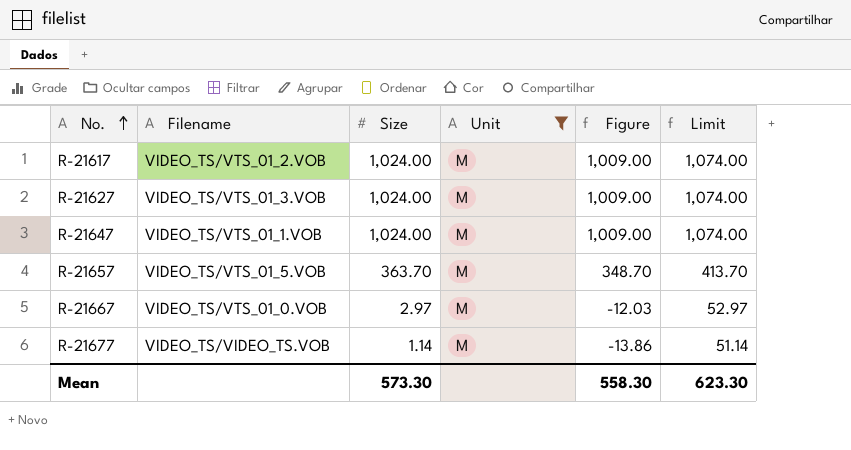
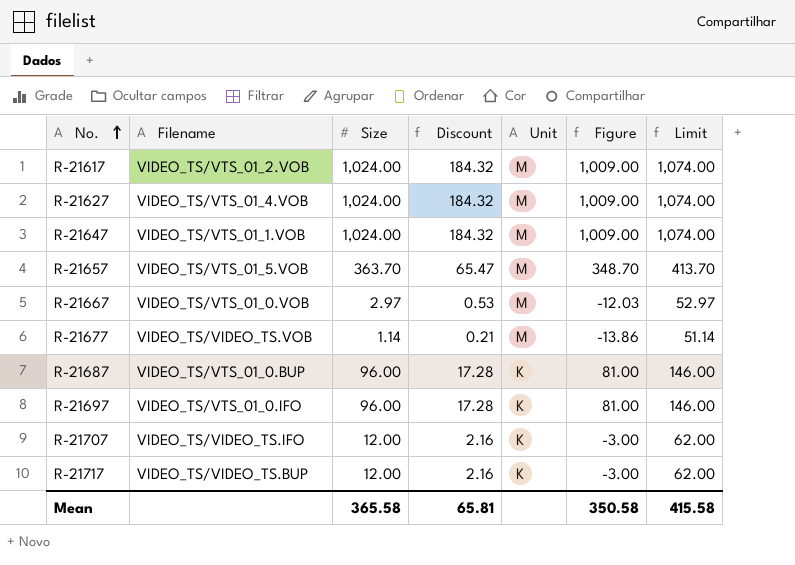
filter: Unit = M -> none
column Discount | formula: none -> [Size] * 0.18
R-21627 | Filename: VIDEO_TS/VTS_01_3.VOB -> VIDEO_TS/VTS_01_4.VOB
Mean | Size: 573.30 -> 365.58
Mean | Figure: 558.30 -> 350.58
Mean | Limit: 623.30 -> 415.58

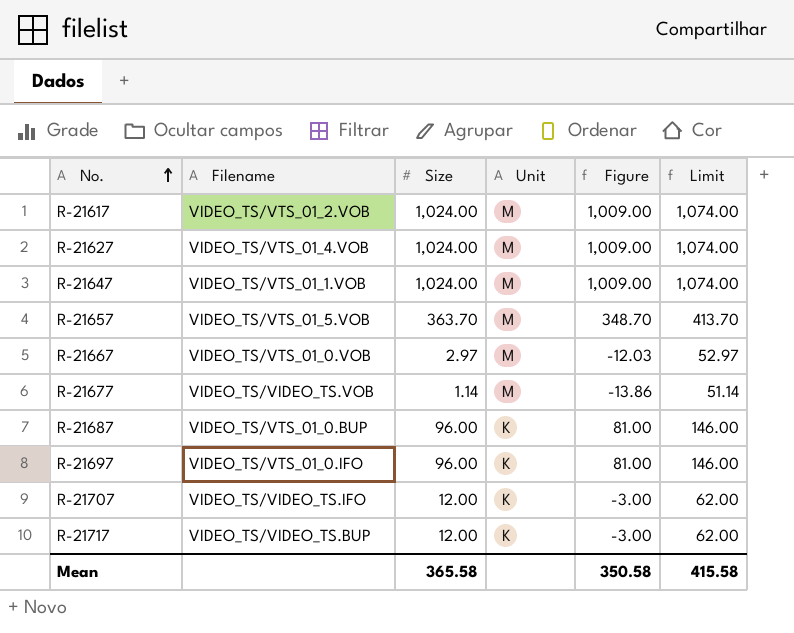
column Discount | formula: [Size] * 0.18 -> none

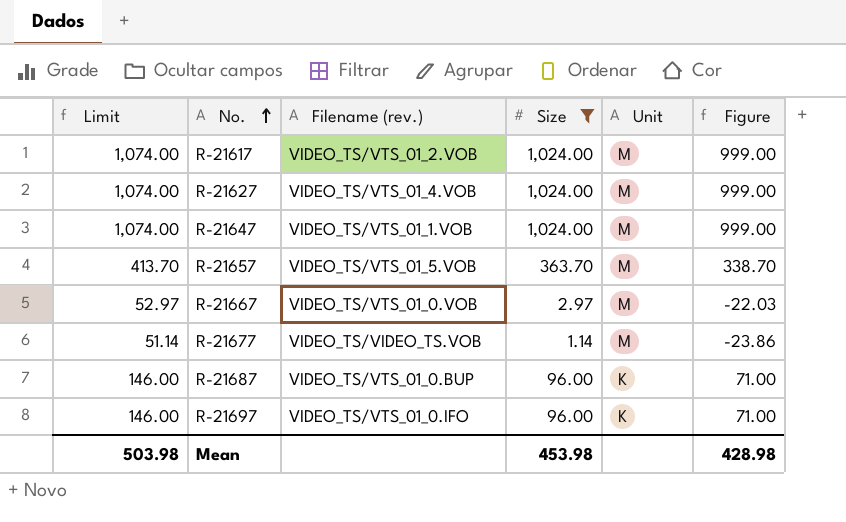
filter: none -> Size != 12.00
column Limit | position: 6 -> 1
column name: Filename -> Filename (rev.)
column Figure | formula: [Size] - 15 -> [Size] - 25
Mean | Limit: 415.58 -> 503.98
Mean | Size: 365.58 -> 453.98
Mean | Figure: 350.58 -> 428.98

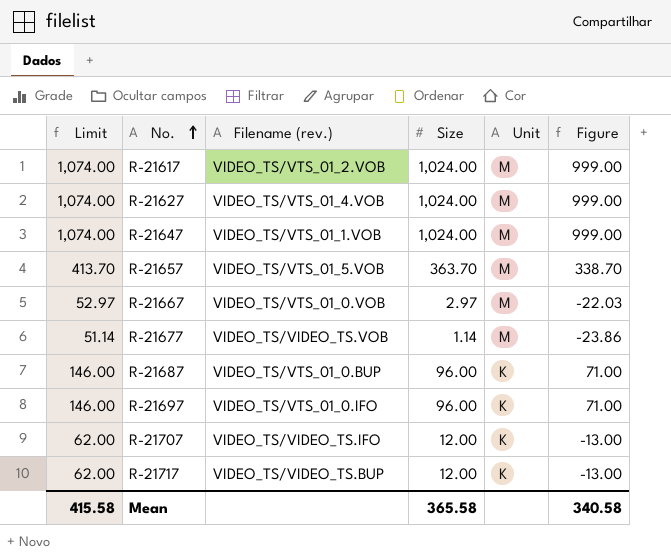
filter: Size != 12.00 -> none
Mean | Limit: 503.98 -> 415.58
Mean | Size: 453.98 -> 365.58
Mean | Figure: 428.98 -> 340.58

